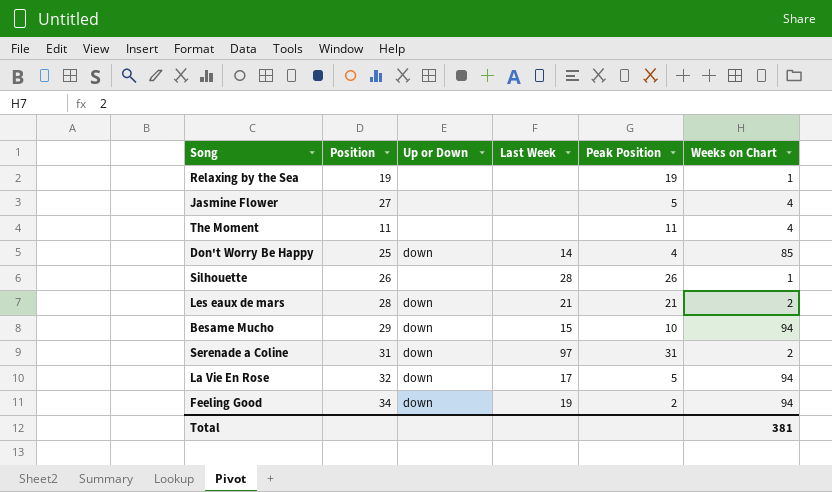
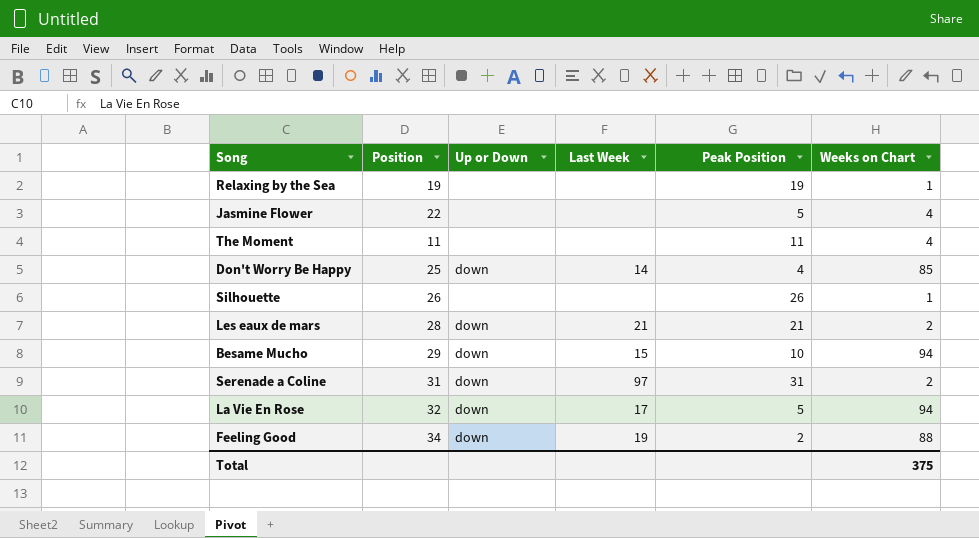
Jasmine Flower | Position: 27 -> 22
Silhouette | Last Week: 28 -> none
Feeling Good | Weeks on Chart: 94 -> 88
Total | Weeks on Chart: 381 -> 375

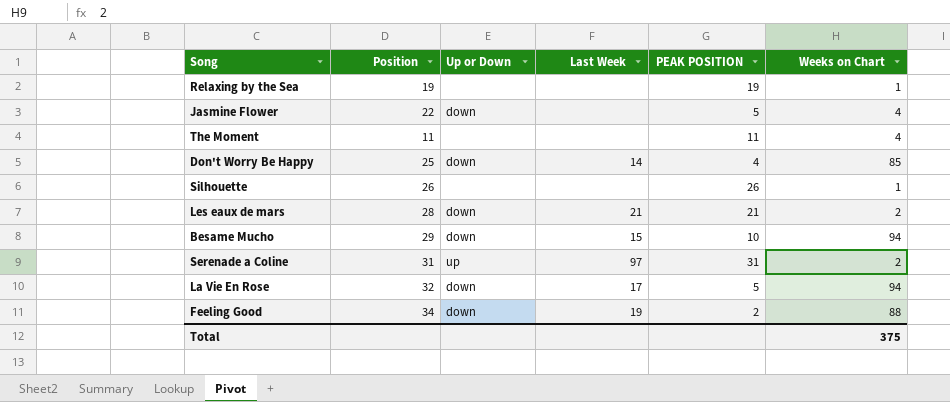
column name: Peak Position -> PEAK POSITION
Jasmine Flower | Up or Down: none -> down
Serenade a Coline | Up or Down: down -> up

